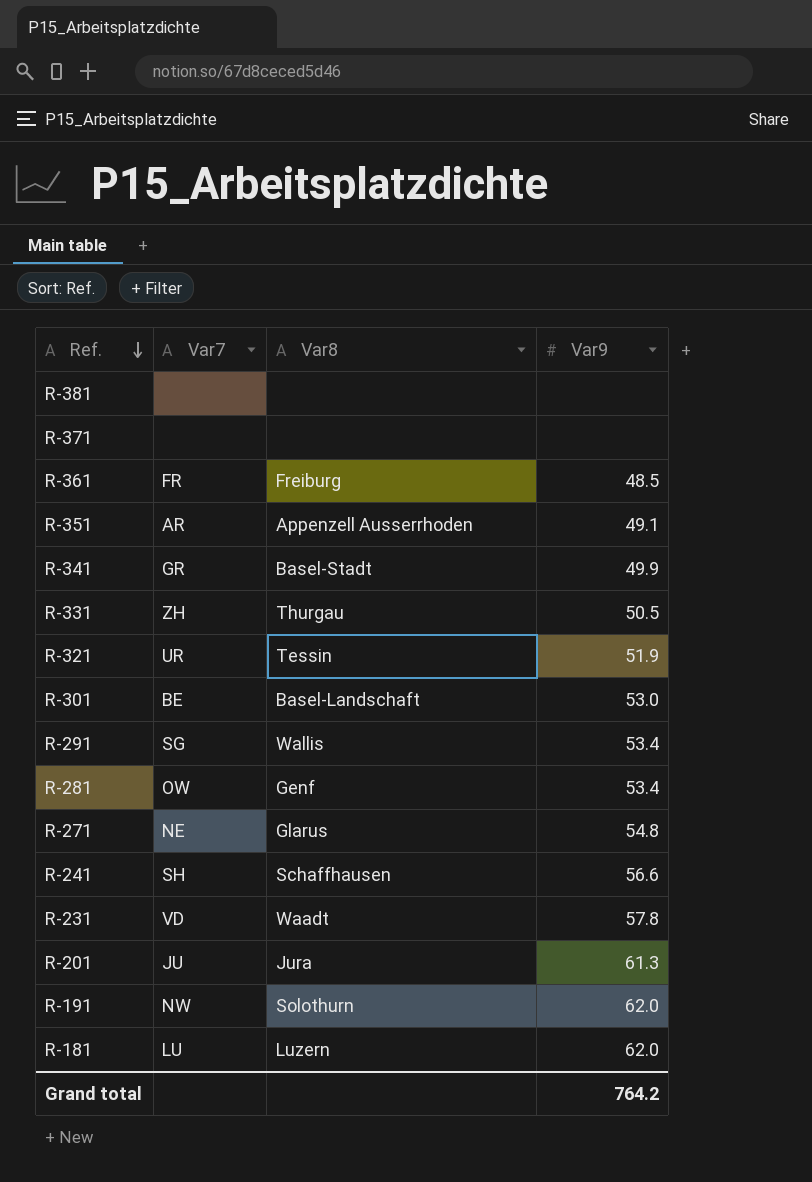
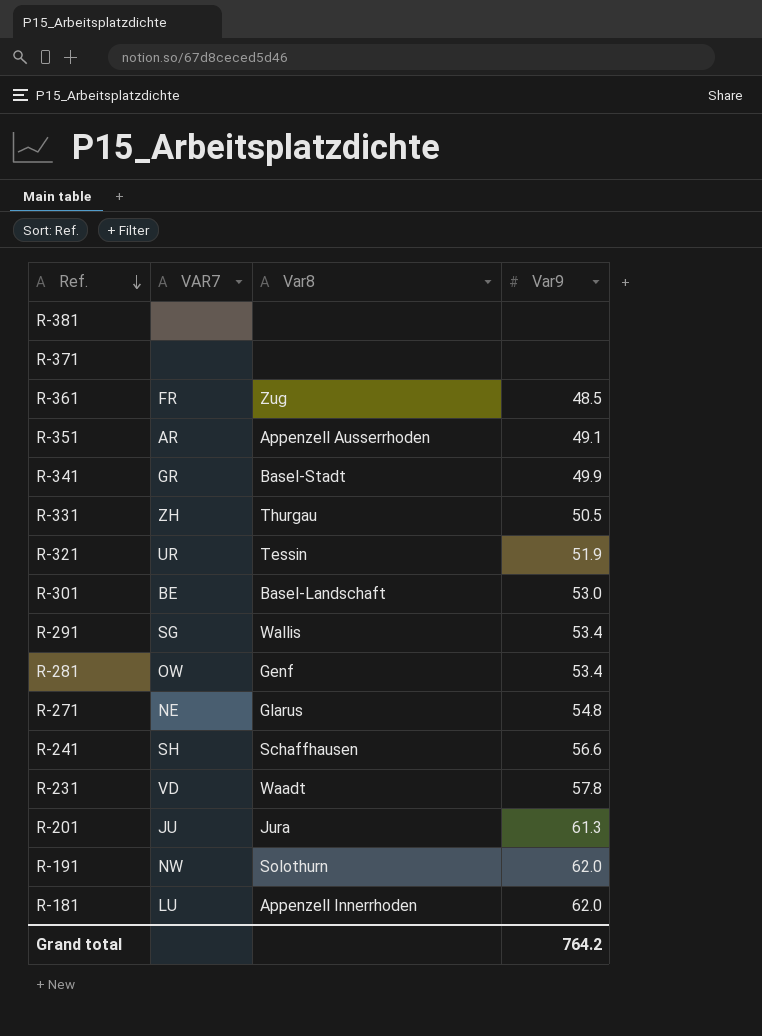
column name: Var7 -> VAR7
R-361 | Var8: Freiburg -> Zug
R-181 | Var8: Luzern -> Appenzell Innerrhoden

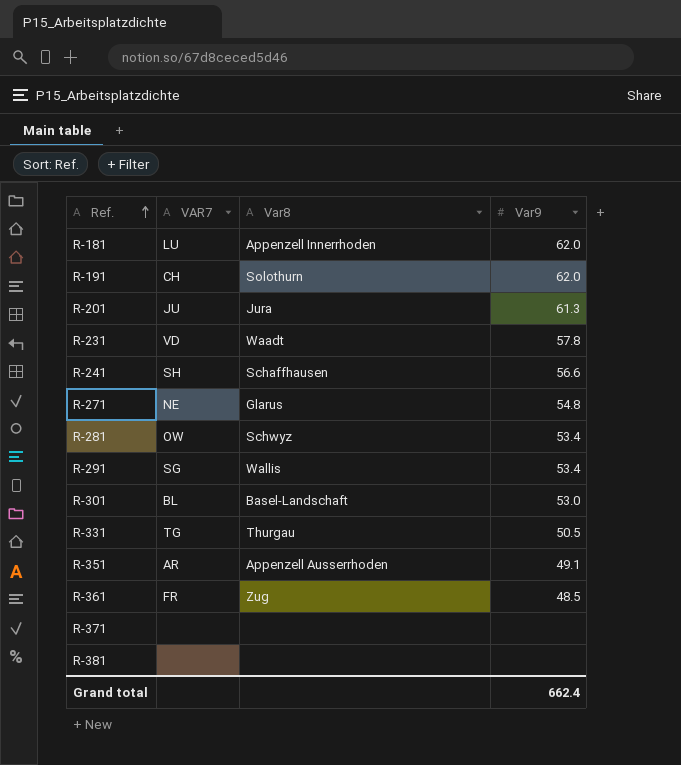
row order: Ref. descending -> Ref. ascending
row R-341: GR | Basel-Stadt | 49.9 -> none
row R-321: UR | Tessin | 51.9 -> none
R-191 | VAR7: NW -> CH
R-281 | Var8: Genf -> Schwyz
R-301 | VAR7: BE -> BL
R-331 | VAR7: ZH -> TG
Grand total | Var9: 764.2 -> 662.4

